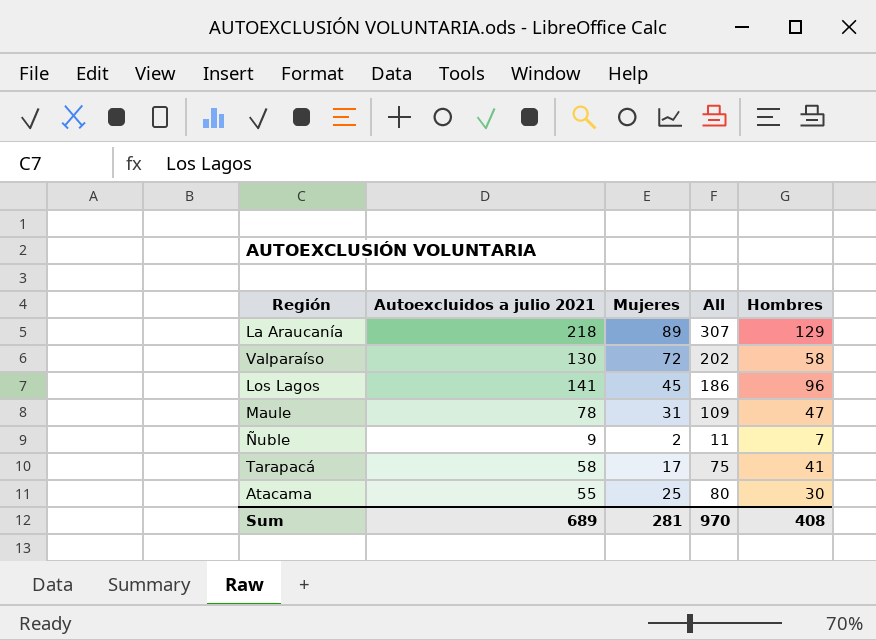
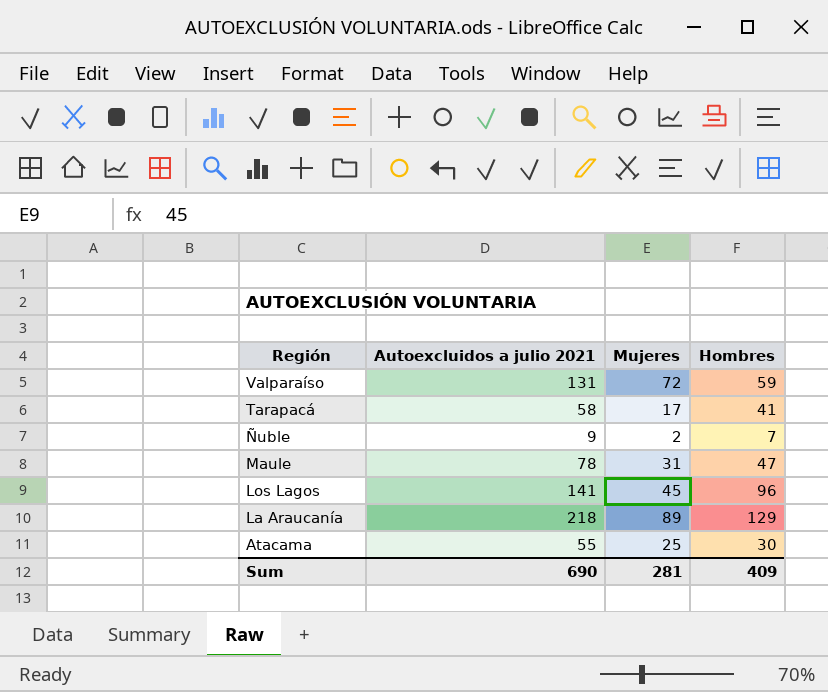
row order: none -> Región descending
column All | formula: [Autoexcluidos a julio 2021] + [Mujeres] -> none
Valparaíso | Autoexcluidos a julio 2021: 130 -> 131
Valparaíso | Hombres: 58 -> 59
Sum | Autoexcluidos a julio 2021: 689 -> 690
Sum | Hombres: 408 -> 409

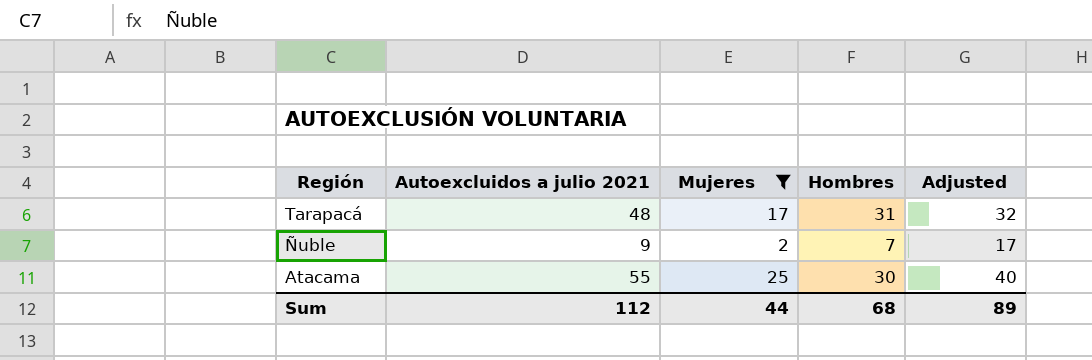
filter: none -> Mujeres <= 25
column Adjusted | formula: none -> [Mujeres] + 15
Tarapacá | Autoexcluidos a julio 2021: 58 -> 48
Tarapacá | Hombres: 41 -> 31
Sum | Autoexcluidos a julio 2021: 690 -> 112
Sum | Mujeres: 281 -> 44
Sum | Hombres: 409 -> 68

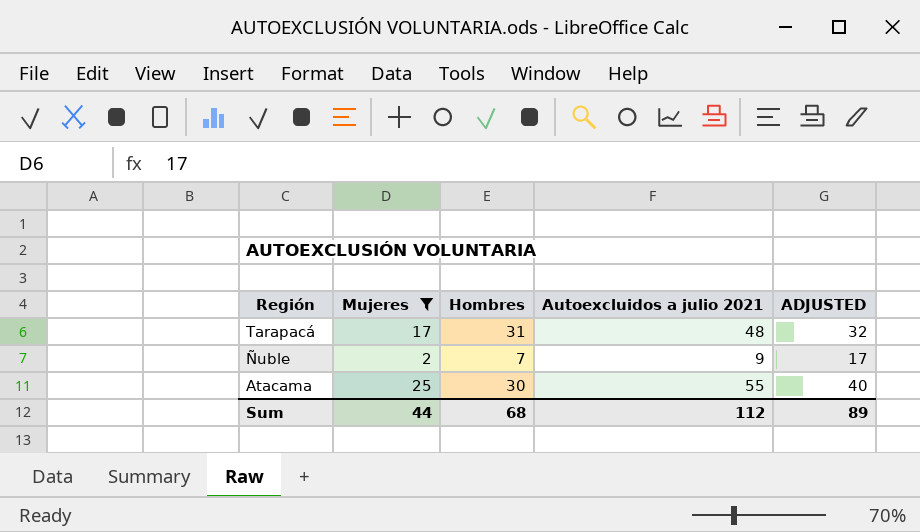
column Autoexcluidos a julio 2021 | position: 2 -> 4
column name: Adjusted -> ADJUSTED

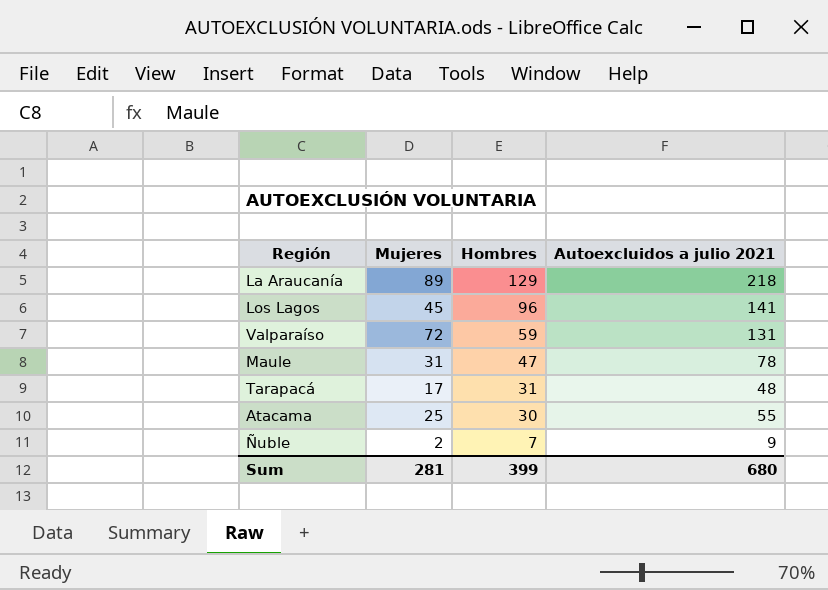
filter: Mujeres <= 25 -> none
row order: Región descending -> Hombres descending
column ADJUSTED | formula: [Mujeres] + 15 -> none
Sum | Mujeres: 44 -> 281
Sum | Hombres: 68 -> 399
Sum | Autoexcluidos a julio 2021: 112 -> 680

